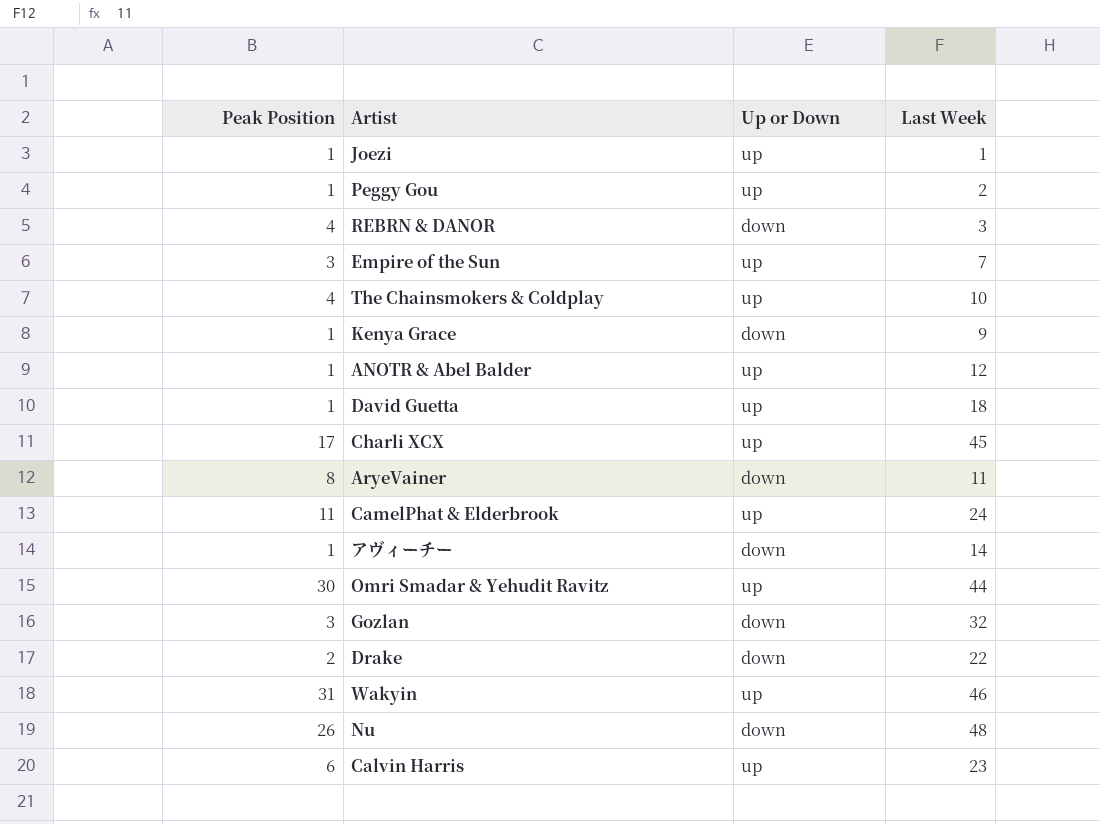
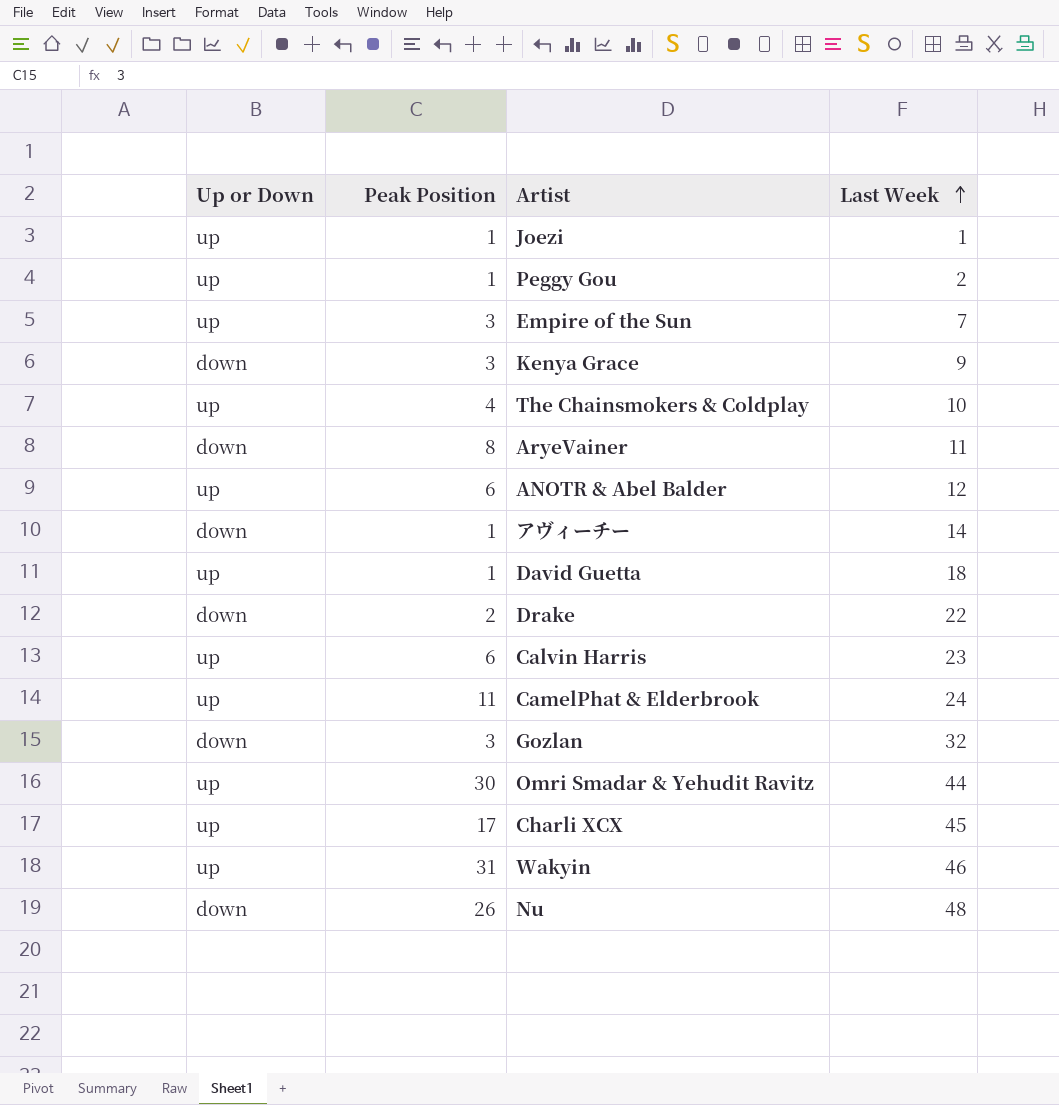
row order: none -> Last Week ascending
column Up or Down | position: 3 -> 1
row REBRN & DANOR: 4 | down | 3 -> none
Kenya Grace | Peak Position: 1 -> 3
ANOTR & Abel Balder | Peak Position: 1 -> 6

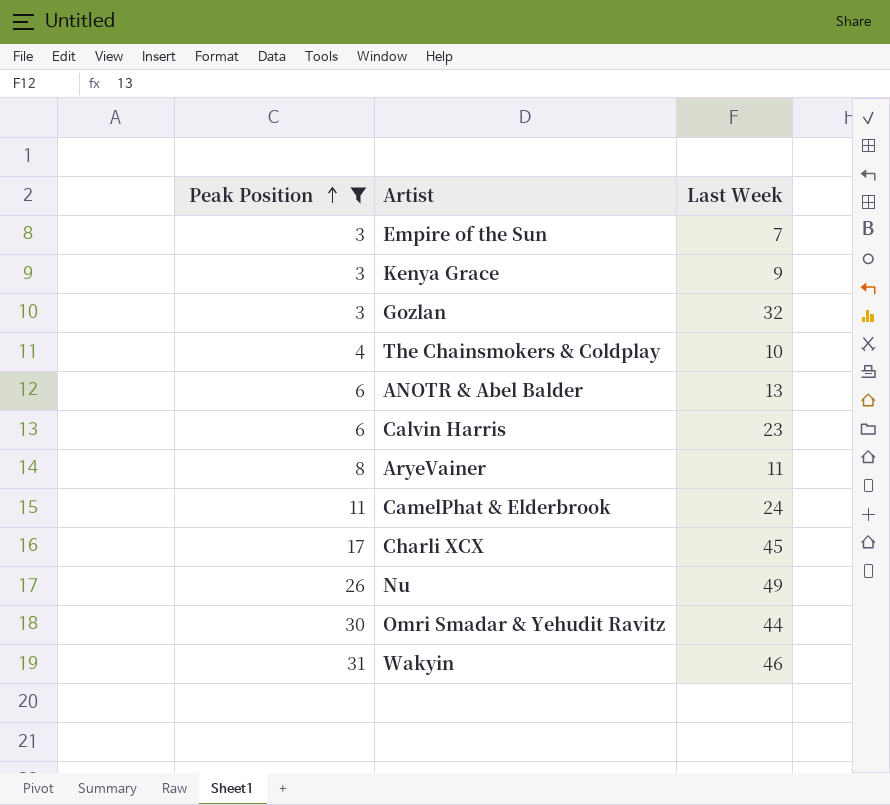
filter: none -> Peak Position >= 3
row order: Last Week ascending -> Peak Position ascending
column Up or Down | position: 1 -> none
ANOTR & Abel Balder | Last Week: 12 -> 13
Nu | Last Week: 48 -> 49

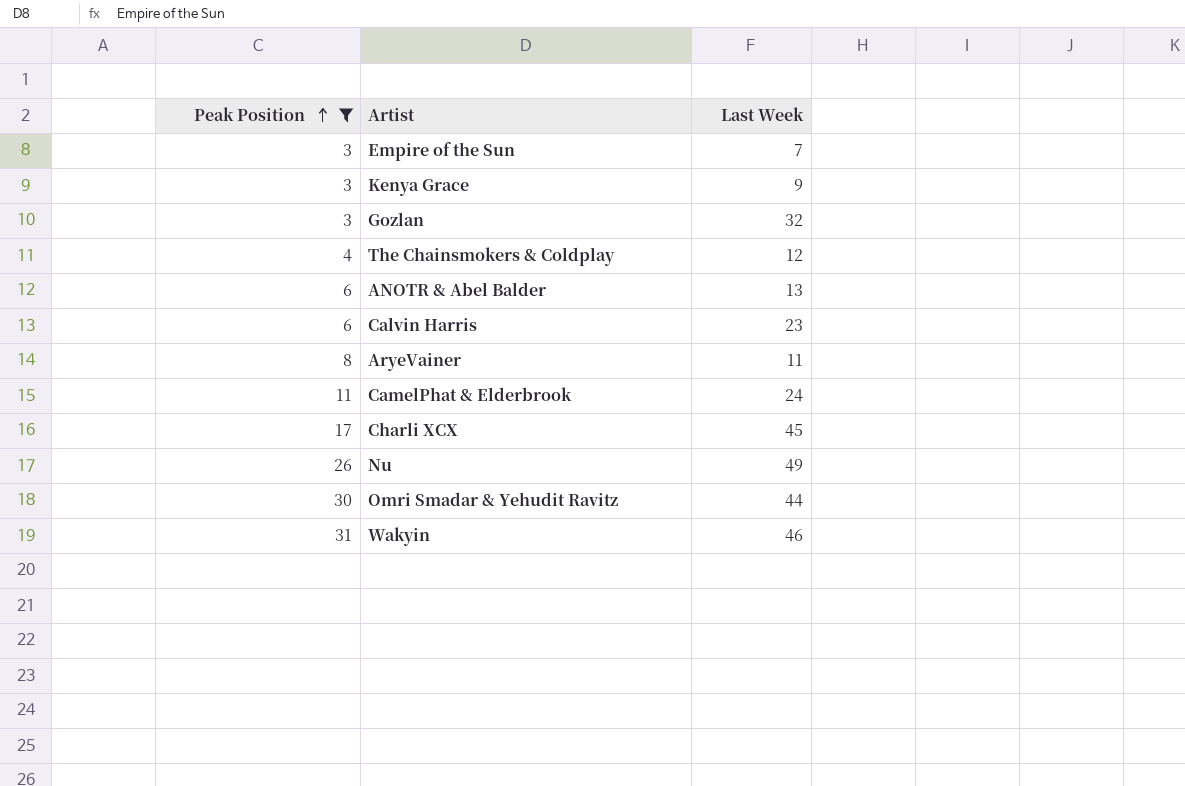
The Chainsmokers & Coldplay | Last Week: 10 -> 12

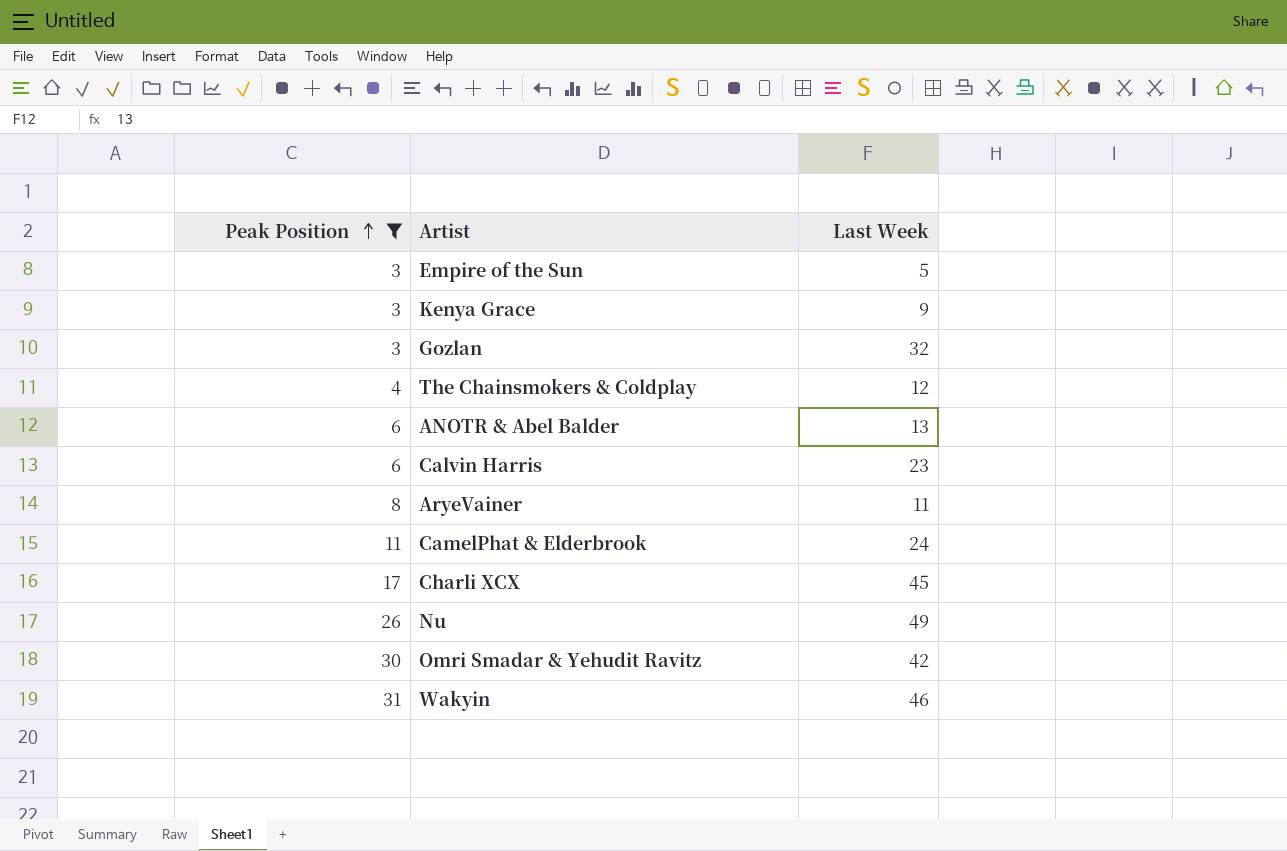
Empire of the Sun | Last Week: 7 -> 5
Omri Smadar & Yehudit Ravitz | Last Week: 44 -> 42

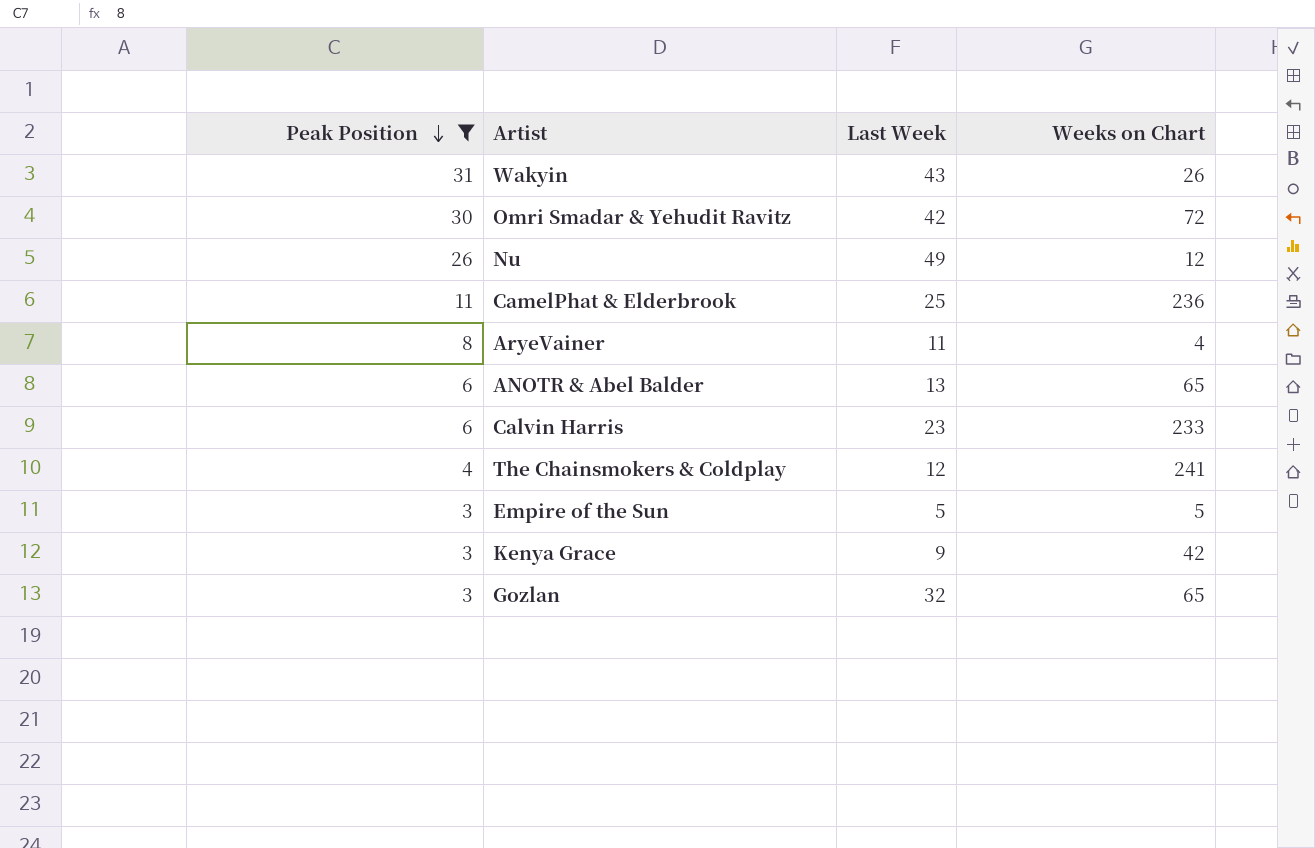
row order: Peak Position ascending -> Peak Position descending
column Weeks on Chart | position: none -> 4
row Charli XCX: 17 | 45 -> none
Wakyin | Last Week: 46 -> 43
CamelPhat & Elderbrook | Last Week: 24 -> 25

